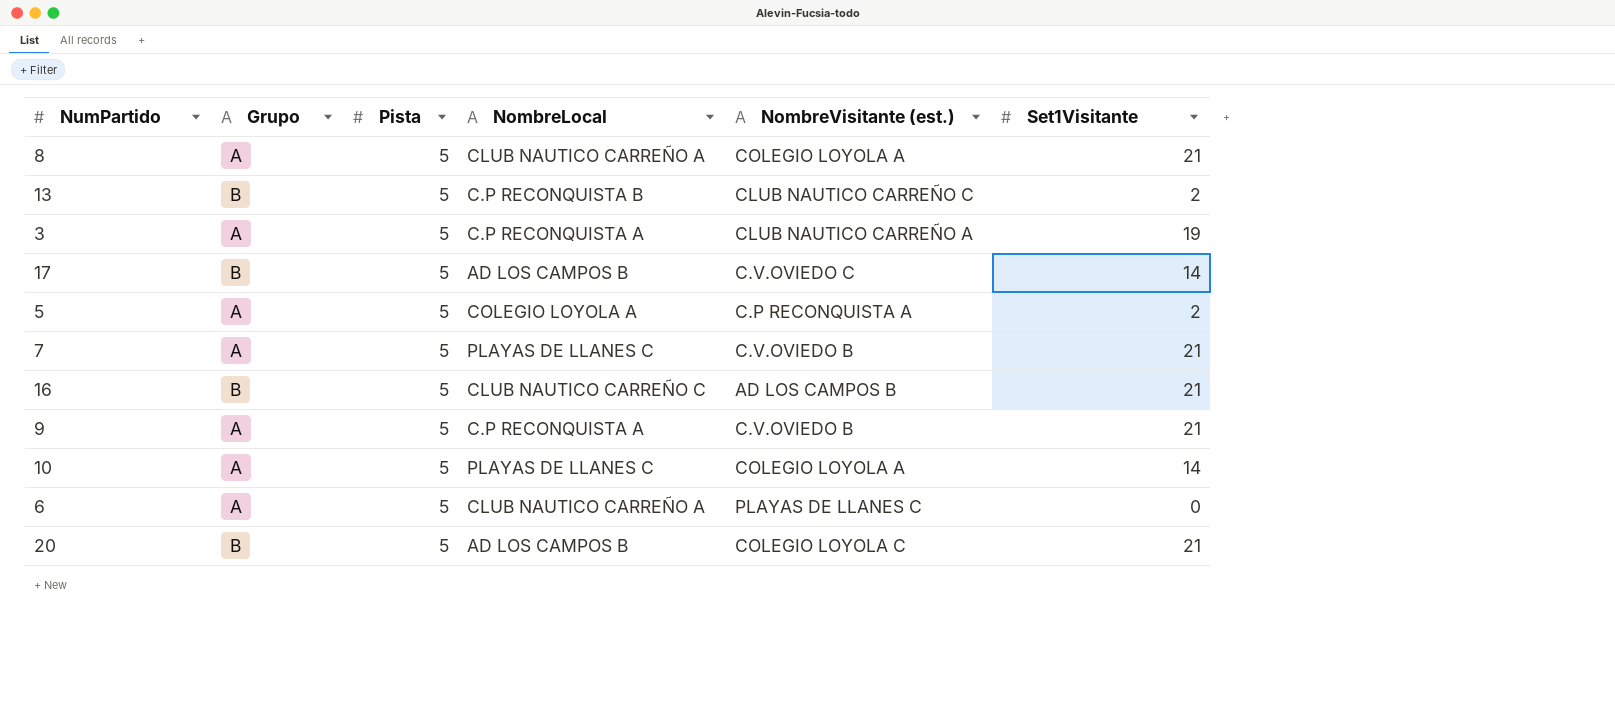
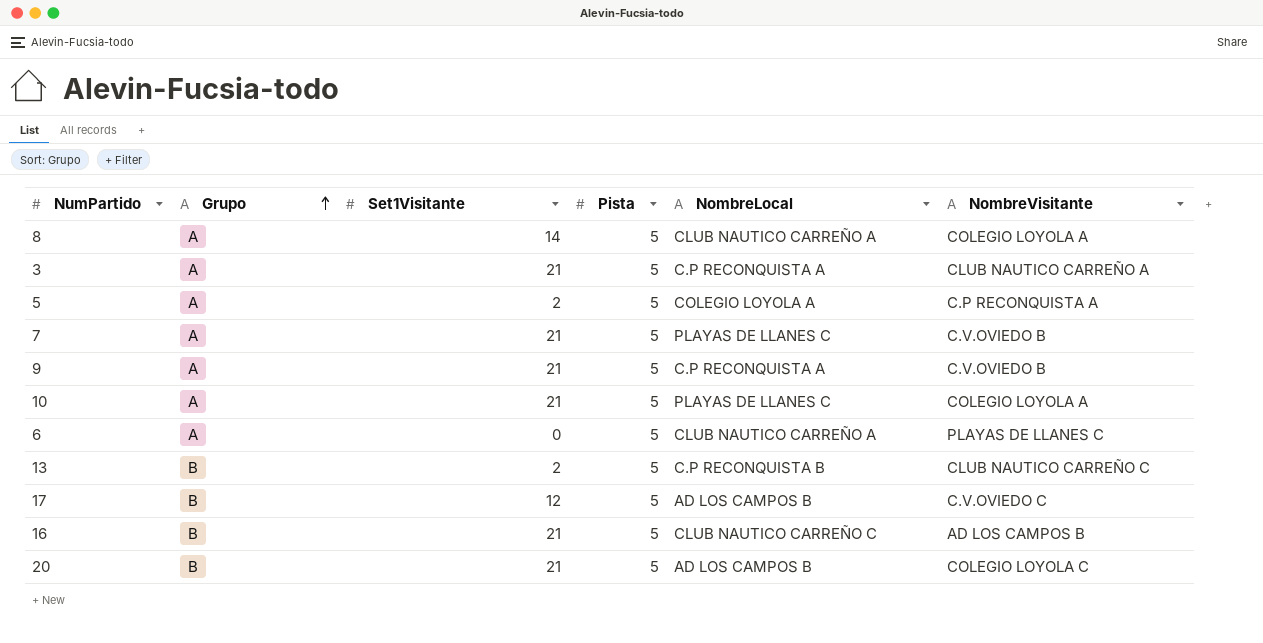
row order: none -> Grupo ascending
column Set1Visitante | position: 6 -> 3
column name: NombreVisitante (est.) -> NombreVisitante
8 | Set1Visitante: 21 -> 14
3 | Set1Visitante: 19 -> 21
10 | Set1Visitante: 14 -> 21
17 | Set1Visitante: 14 -> 12

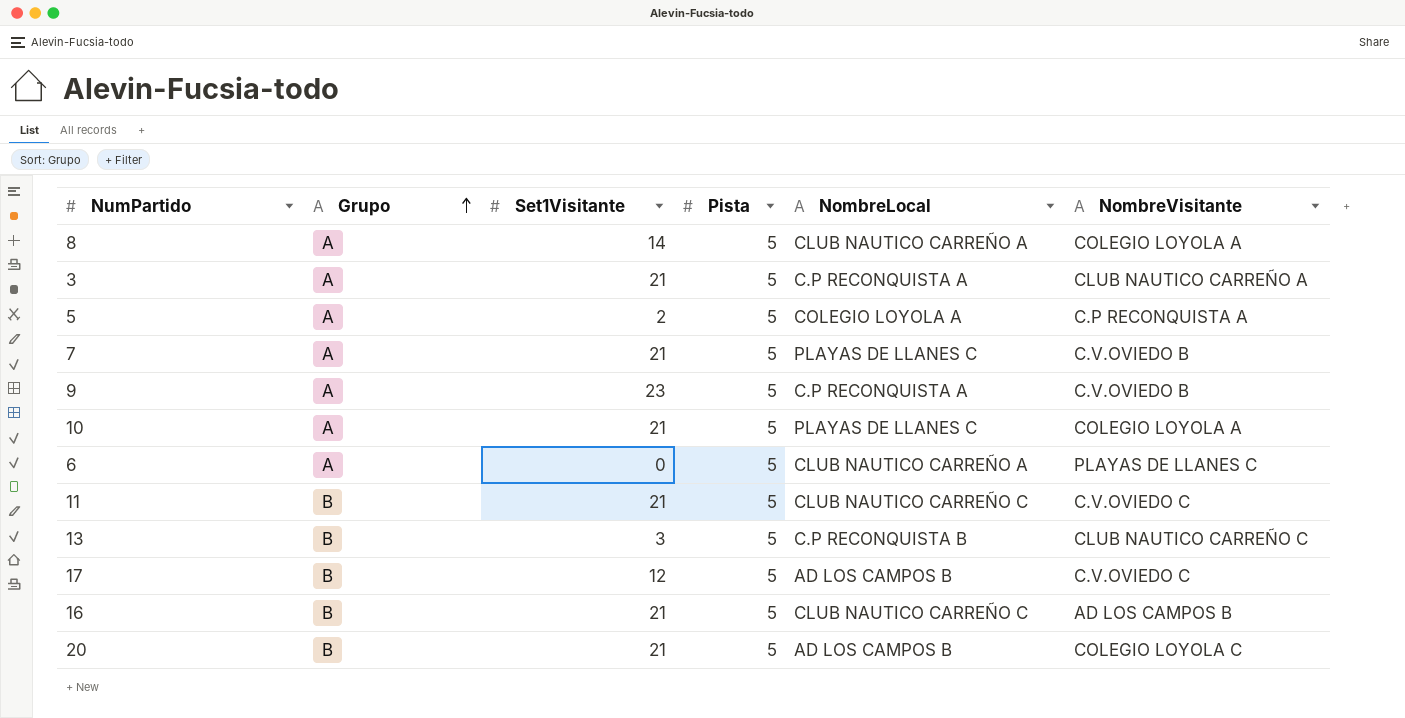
9 | Set1Visitante: 21 -> 23
row 11: none -> B | 21 | 5 | CLUB NAUTICO CARREÑO C | C.V.OVIEDO C
13 | Set1Visitante: 2 -> 3

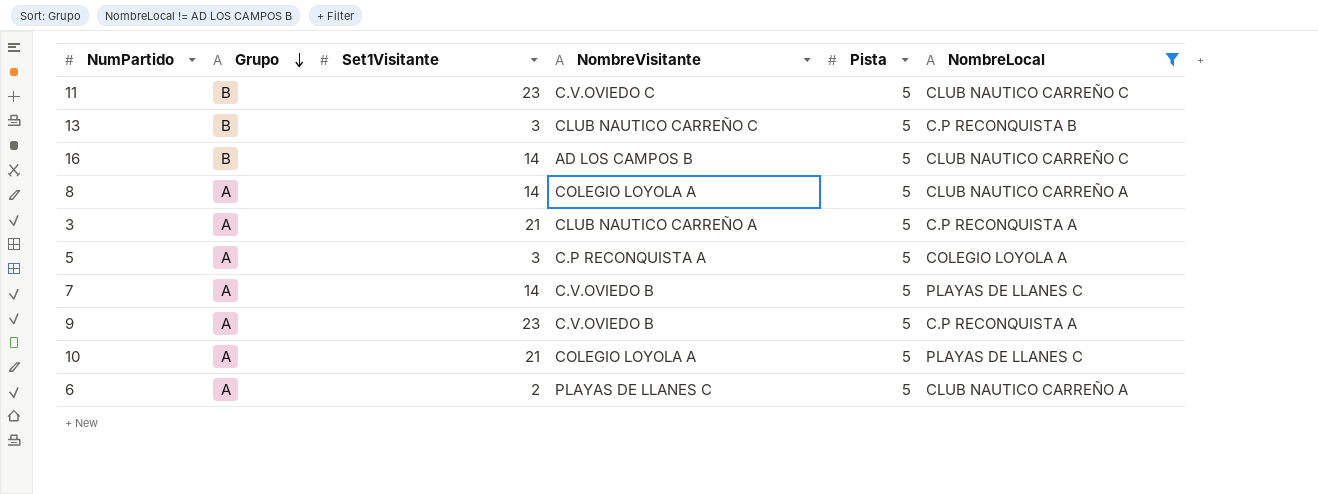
filter: none -> NombreLocal != AD LOS CAMPOS B
row order: Grupo ascending -> Grupo descending
column NombreVisitante | position: 6 -> 4
11 | Set1Visitante: 21 -> 23
16 | Set1Visitante: 21 -> 14
5 | Set1Visitante: 2 -> 3
7 | Set1Visitante: 21 -> 14
6 | Set1Visitante: 0 -> 2

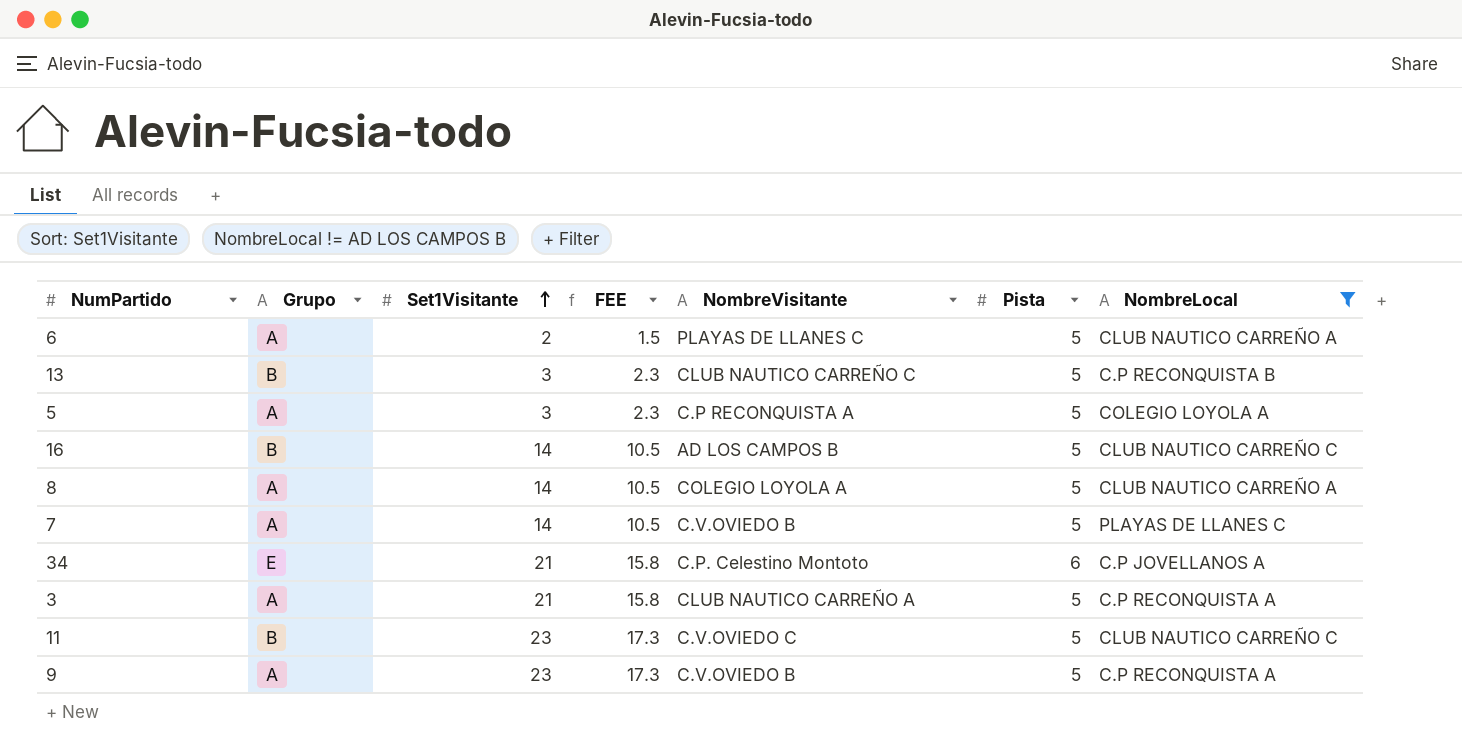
row order: Grupo descending -> Set1Visitante ascending
column FEE | formula: none -> [Set1Visitante] * 0.75
row 10: A | 21 | COLEGIO LOYOLA A | 5 | PLAYAS DE LLANES C -> none
row 34: none -> E | 21 | 15.8 | C.P. Celestino Montoto | 6 | C.P JOVELLANOS A

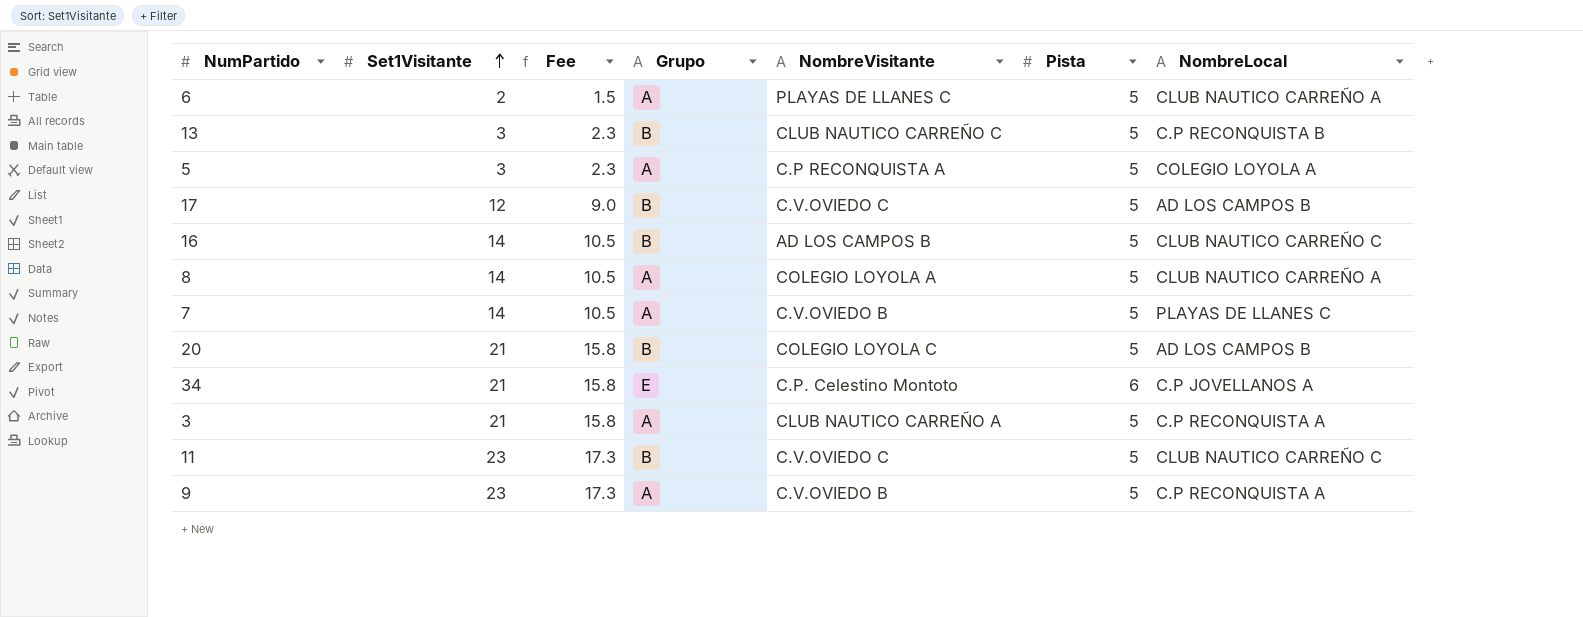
filter: NombreLocal != AD LOS CAMPOS B -> none
column name: FEE -> Fee
column Grupo | position: 2 -> 4

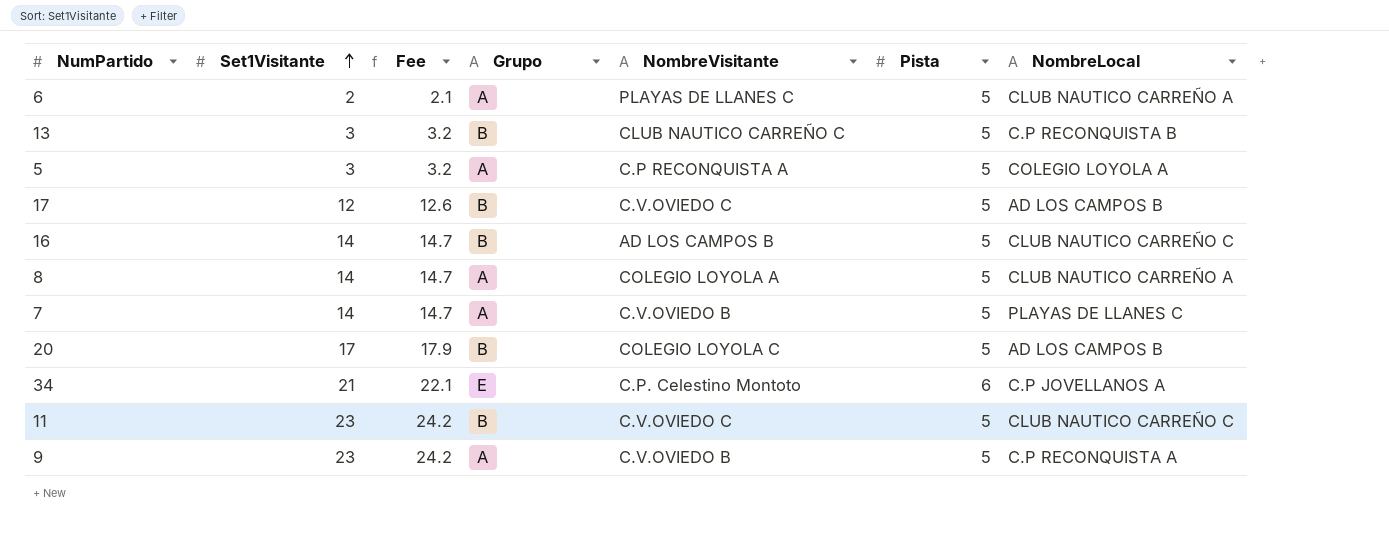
column Fee | formula: [Set1Visitante] * 0.75 -> [Set1Visitante] * 1.05
row 3: 21 | 15.8 | A | CLUB NAUTICO CARREÑO A | 5 | C.P RECONQUISTA A -> none
20 | Set1Visitante: 21 -> 17

